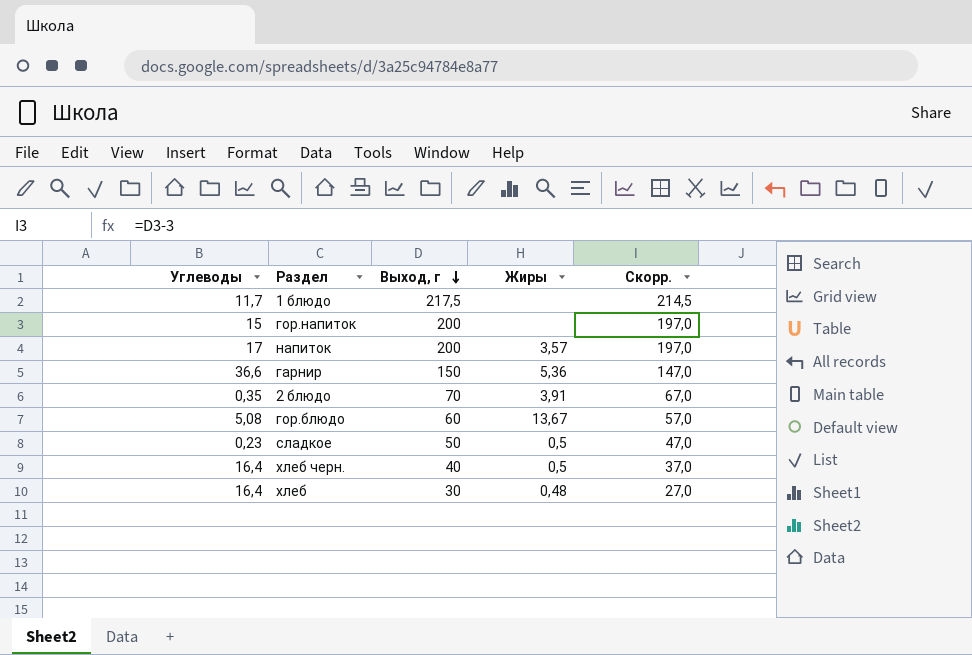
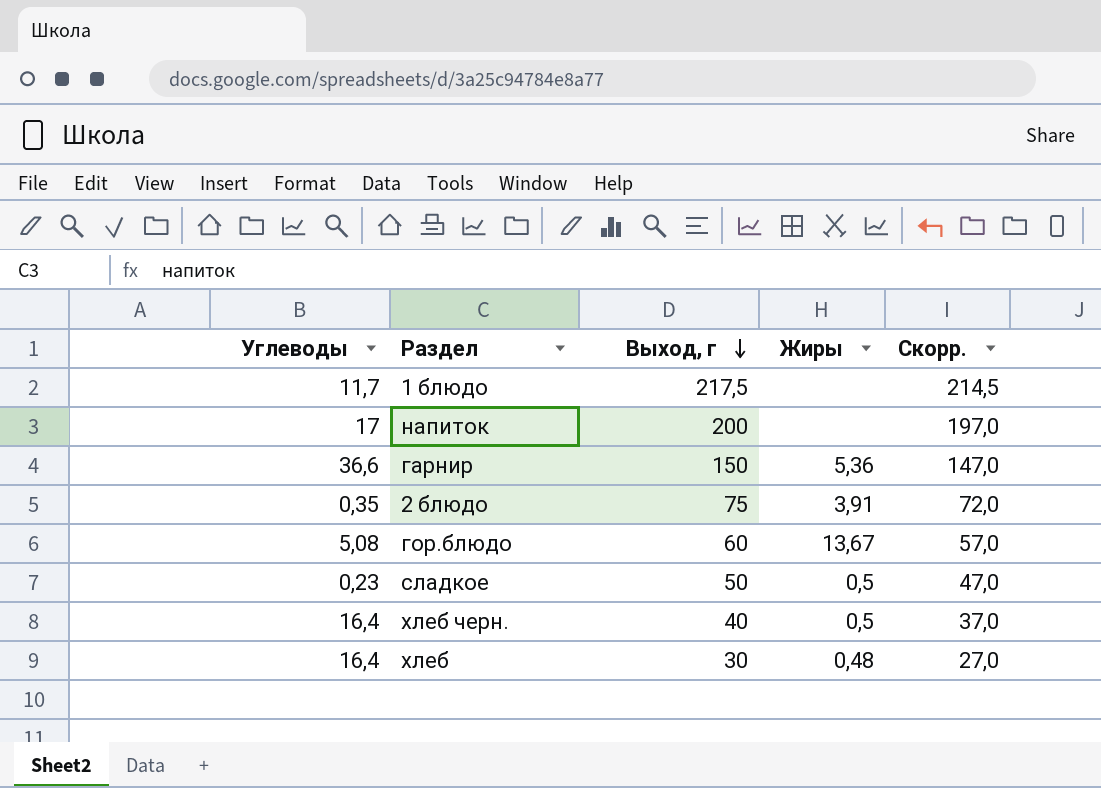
row гор.напиток: 15 | 200 | none | 197,0 -> none
напиток | Жиры: 3,57 -> none
2 блюдо | Выход, г: 70 -> 75
2 блюдо | Скорр.: 67,0 -> 72,0

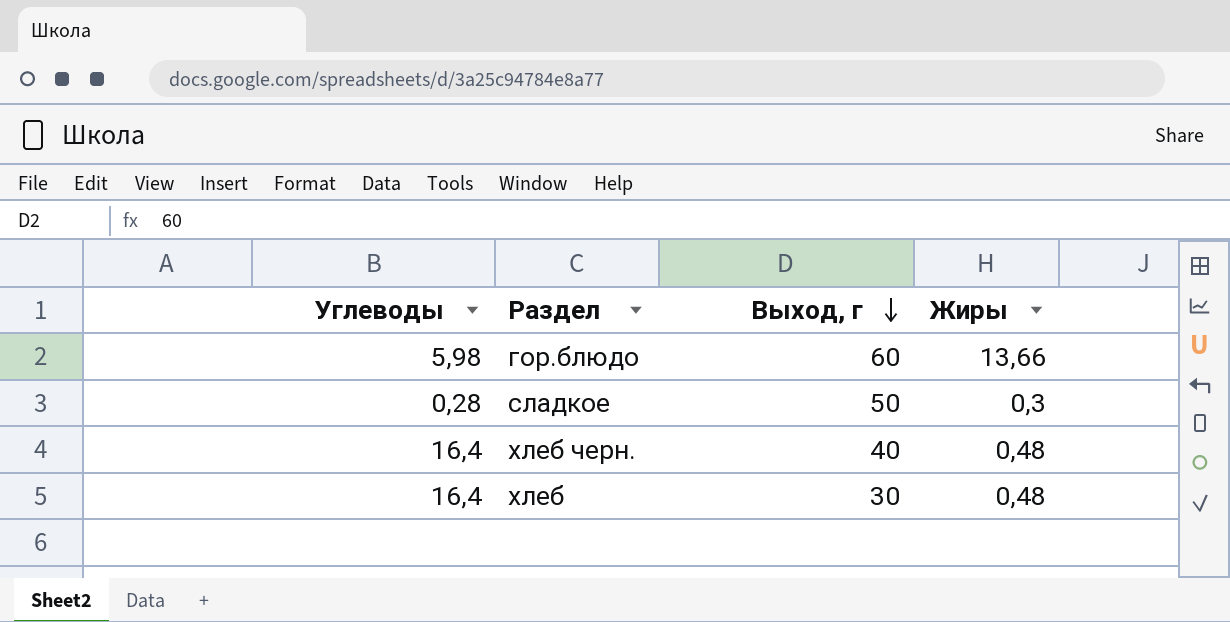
column Скорр. | formula: [Выход, г] - 3 -> none
row 1 блюдо: 11,7 | 217,5 | none | 214,5 -> none
row напиток: 17 | 200 | none | 197,0 -> none
row гарнир: 36,6 | 150 | 5,36 | 147,0 -> none
row 2 блюдо: 0,35 | 75 | 3,91 | 72,0 -> none
гор.блюдо | Углеводы: 5,08 -> 5,98
гор.блюдо | Жиры: 13,67 -> 13,66
сладкое | Углеводы: 0,23 -> 0,28
сладкое | Жиры: 0,5 -> 0,3
хлеб черн. | Жиры: 0,5 -> 0,48

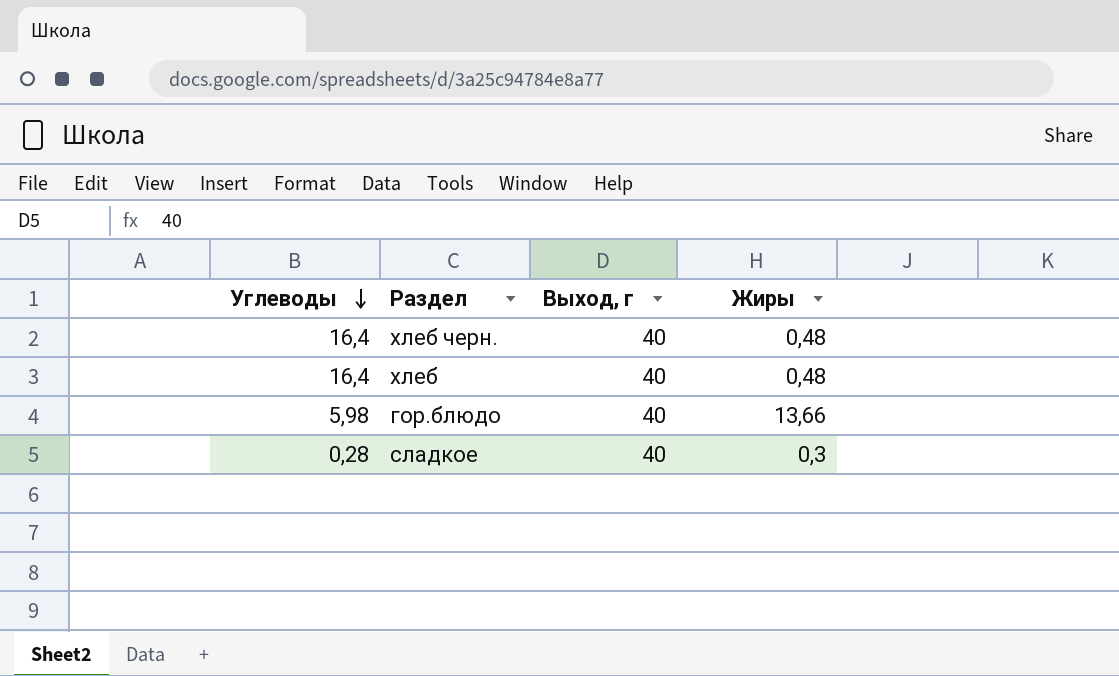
row order: Выход, г descending -> Углеводы descending
хлеб | Выход, г: 30 -> 40
гор.блюдо | Выход, г: 60 -> 40
сладкое | Выход, г: 50 -> 40

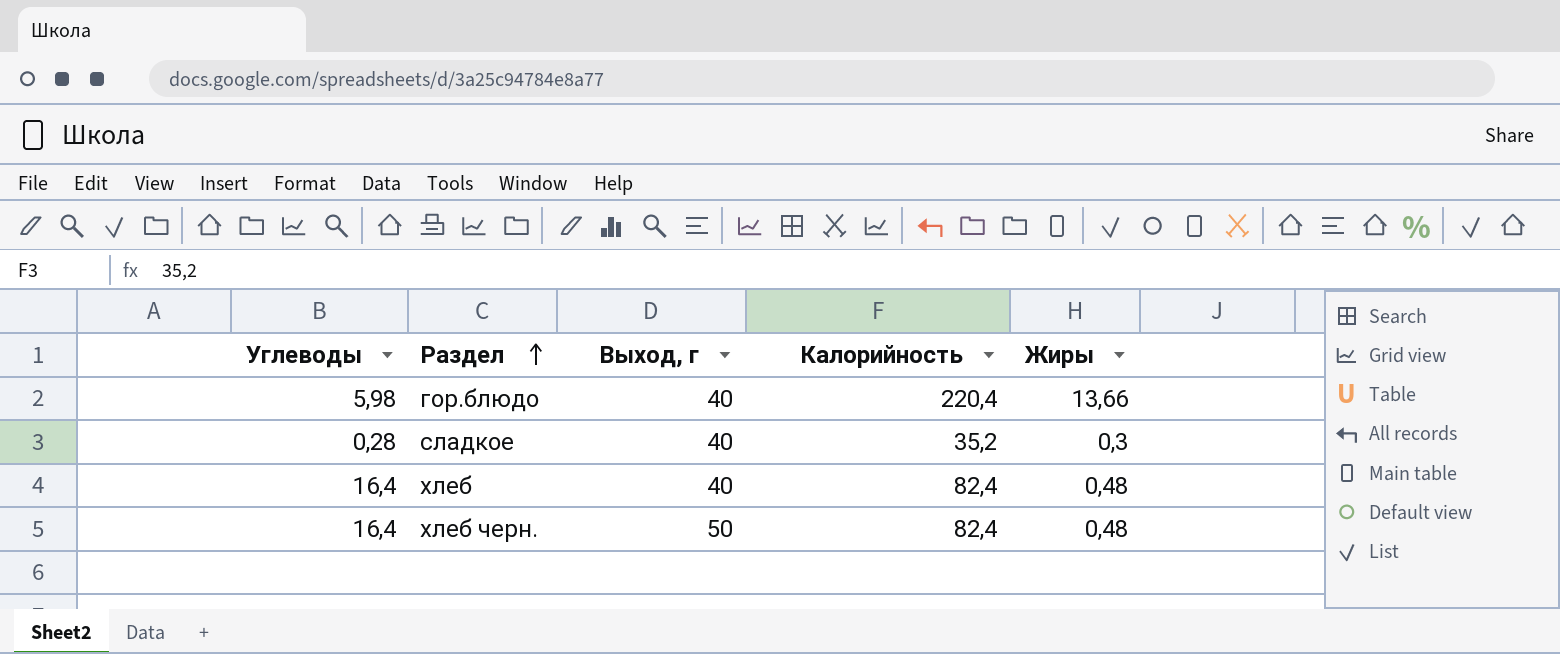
row order: Углеводы descending -> Раздел ascending
column Калорийность | position: none -> 4
хлеб черн. | Выход, г: 40 -> 50

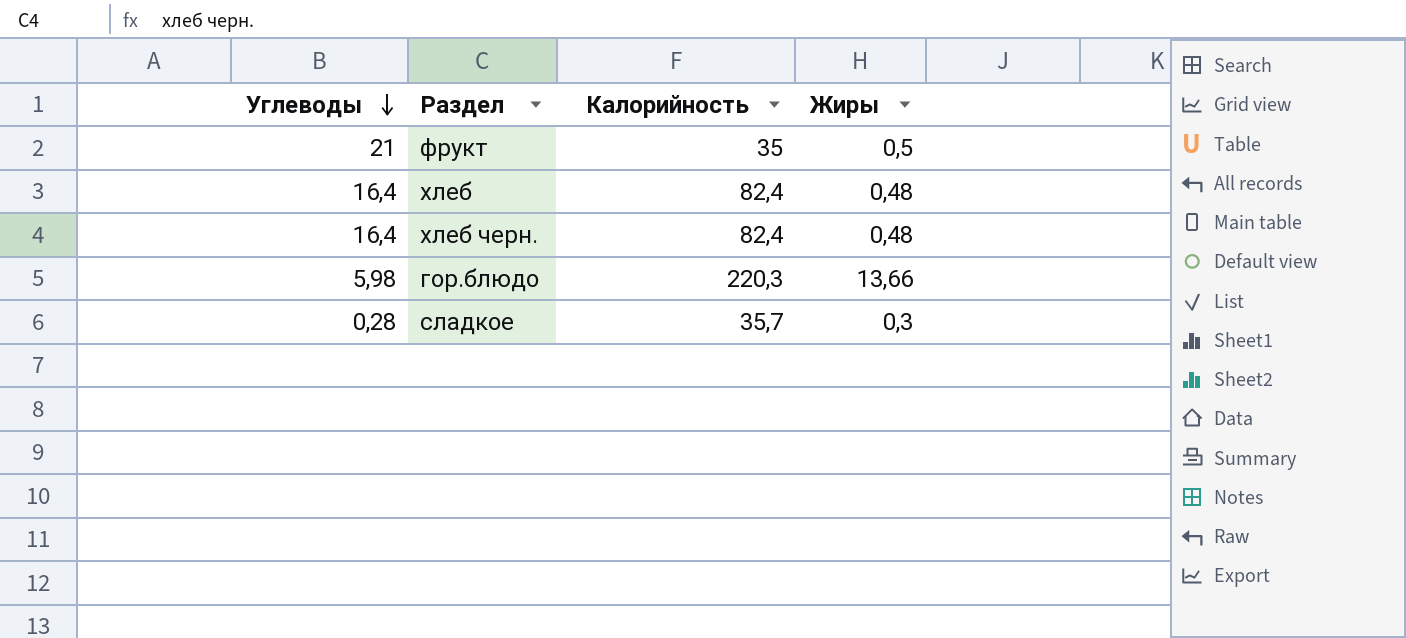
row order: Раздел ascending -> Углеводы descending
column Выход, г | position: 3 -> none
row фрукт: none -> 21 | 35 | 0,5
гор.блюдо | Калорийность: 220,4 -> 220,3
сладкое | Калорийность: 35,2 -> 35,7

